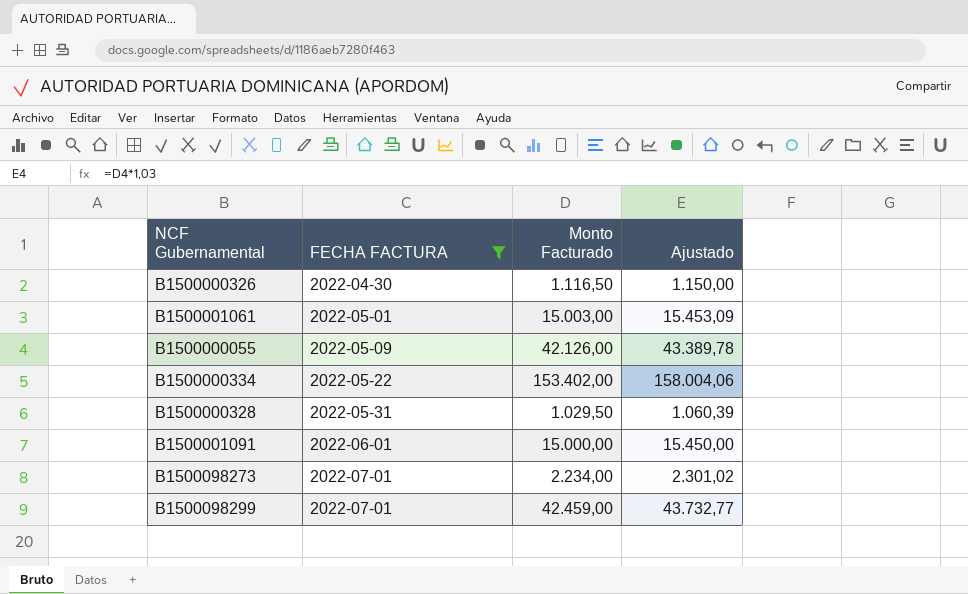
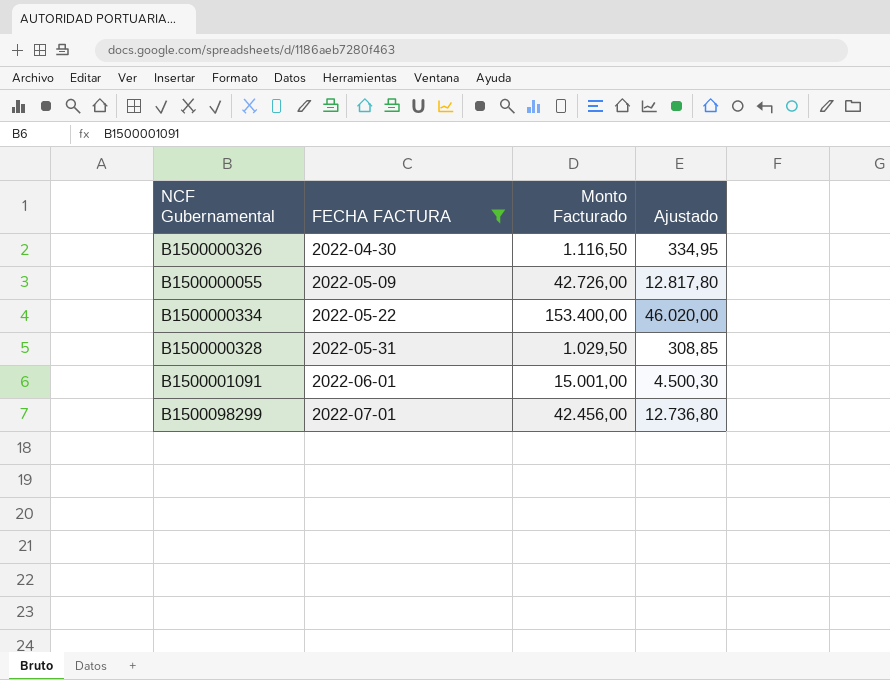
column Ajustado | formula: [Monto Facturado] * 1,03 -> [Monto Facturado] * 0,3
row B1500001061: 2022-05-01 | 15.003,00 | 15.453,09 -> none
row B1500098273: 2022-07-01 | 2.234,00 | 2.301,02 -> none
B1500000055 | Monto Facturado: 42.126,00 -> 42.726,00
B1500000334 | Monto Facturado: 153.402,00 -> 153.400,00
B1500001091 | Monto Facturado: 15.000,00 -> 15.001,00
B1500098299 | Monto Facturado: 42.459,00 -> 42.456,00

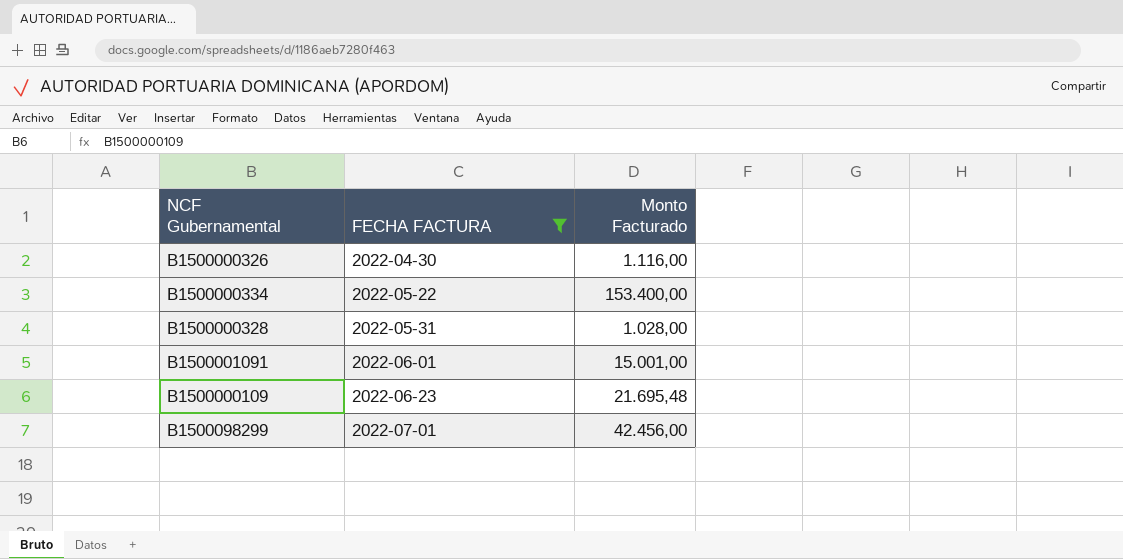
column Ajustado | formula: [Monto Facturado] * 0,3 -> none
row B1500000055: 2022-05-09 | 42.726,00 | 12.817,80 -> none
B1500000326 | Monto Facturado: 1.116,50 -> 1.116,00
B1500000328 | Monto Facturado: 1.029,50 -> 1.028,00
row B1500000109: none -> 2022-06-23 | 21.695,48

